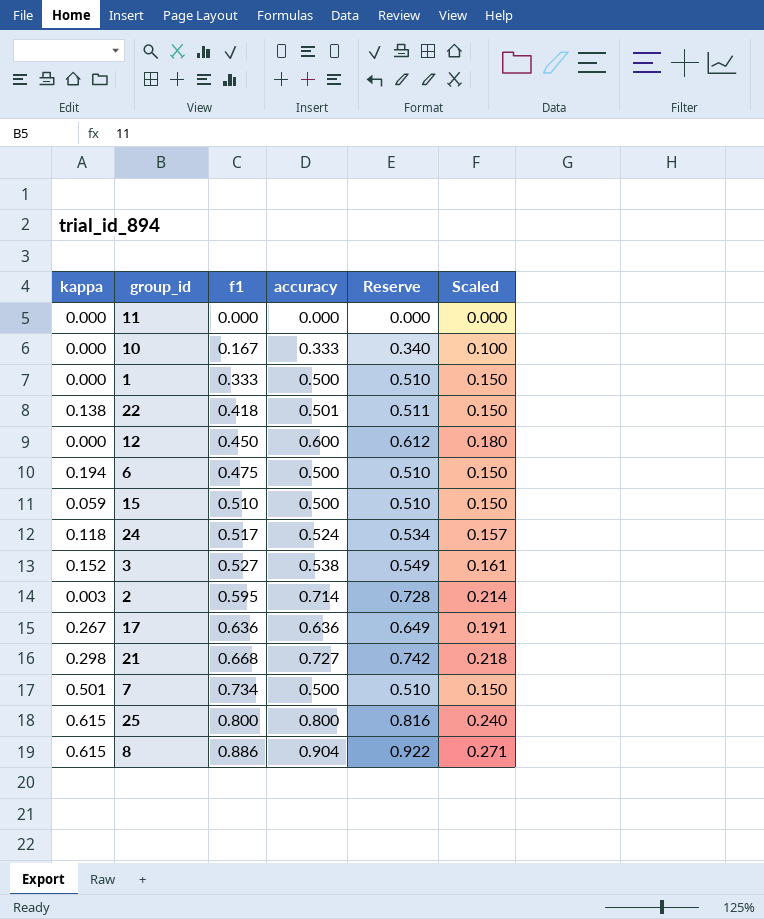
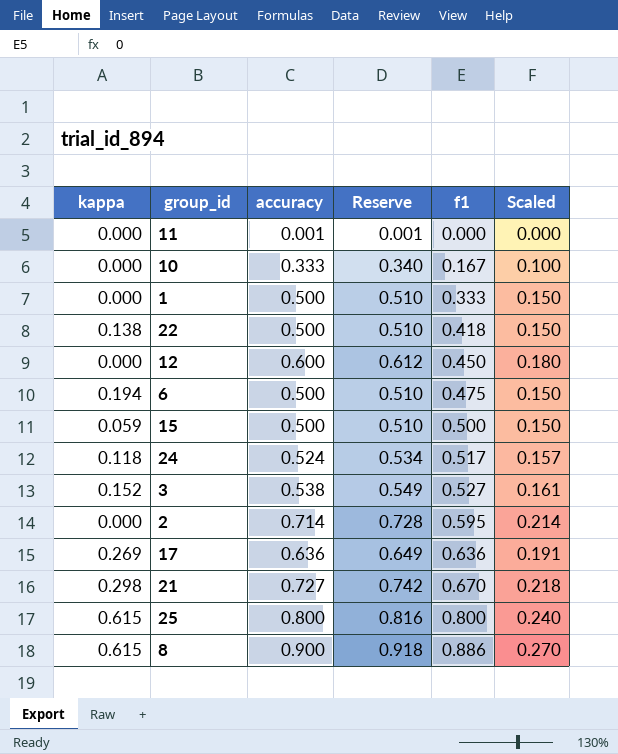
column f1 | position: 3 -> 5
row 7: 0.501 | 0.734 | 0.500 | 0.510 | 0.150 -> none
11 | accuracy: 0.000 -> 0.001
11 | Reserve: 0.000 -> 0.001
22 | accuracy: 0.501 -> 0.500
22 | Reserve: 0.511 -> 0.510
15 | f1: 0.510 -> 0.500
2 | kappa: 0.003 -> 0.000
17 | kappa: 0.267 -> 0.269
21 | f1: 0.668 -> 0.670
8 | accuracy: 0.904 -> 0.900
8 | Reserve: 0.922 -> 0.918
8 | Scaled: 0.271 -> 0.270

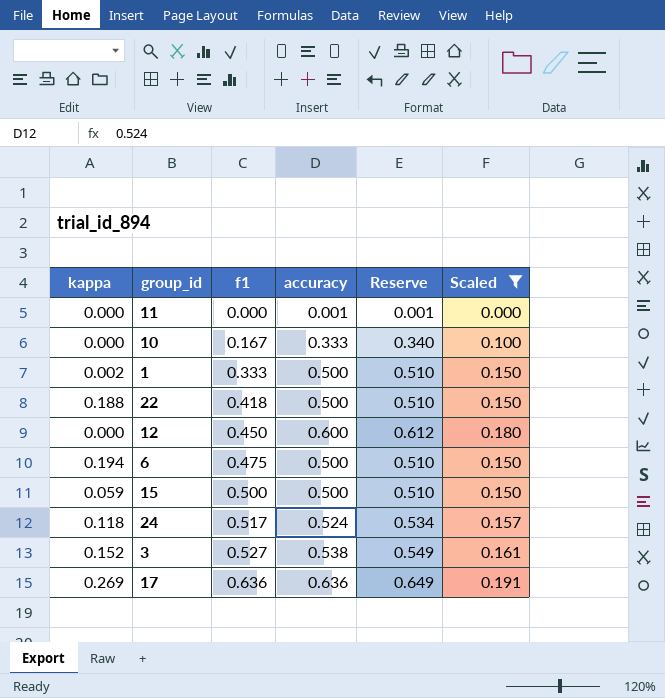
filter: none -> Scaled <= 0.191
column f1 | position: 5 -> 3
1 | kappa: 0.000 -> 0.002
22 | kappa: 0.138 -> 0.188

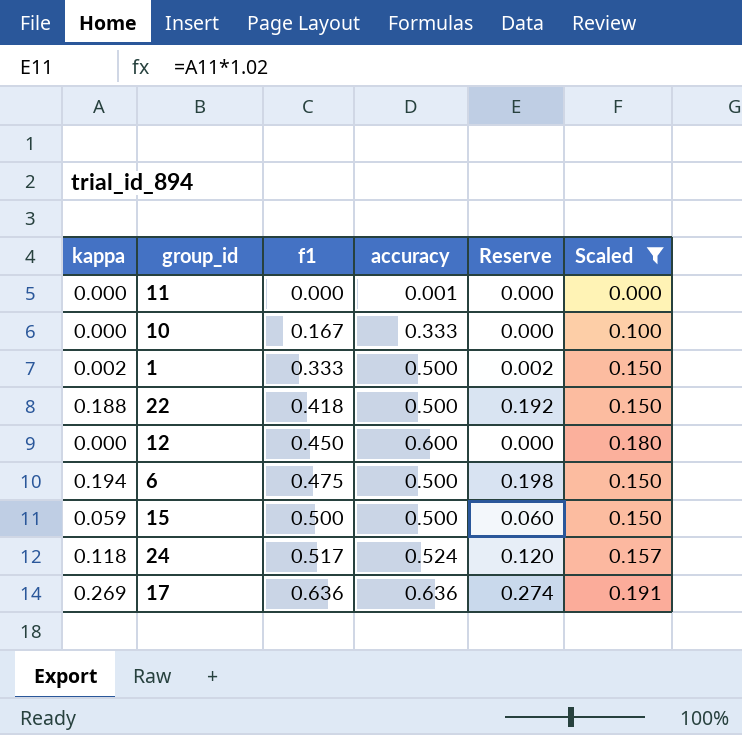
column Reserve | formula: [accuracy] * 1.02 -> [kappa] * 1.02
row 3: 0.152 | 0.527 | 0.538 | 0.549 | 0.161 -> none

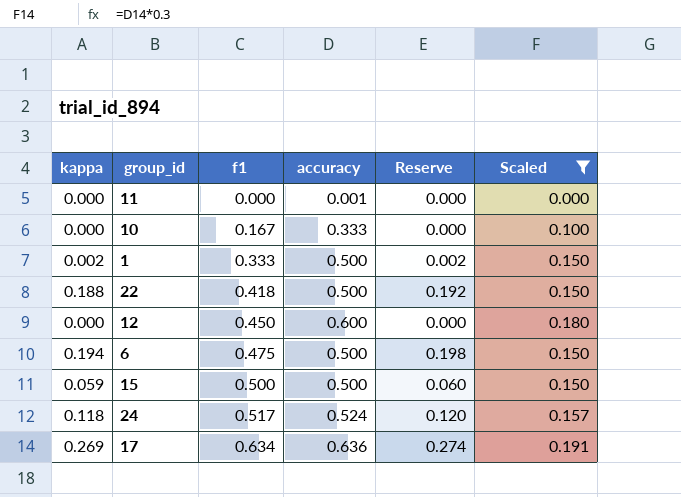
17 | f1: 0.636 -> 0.634

